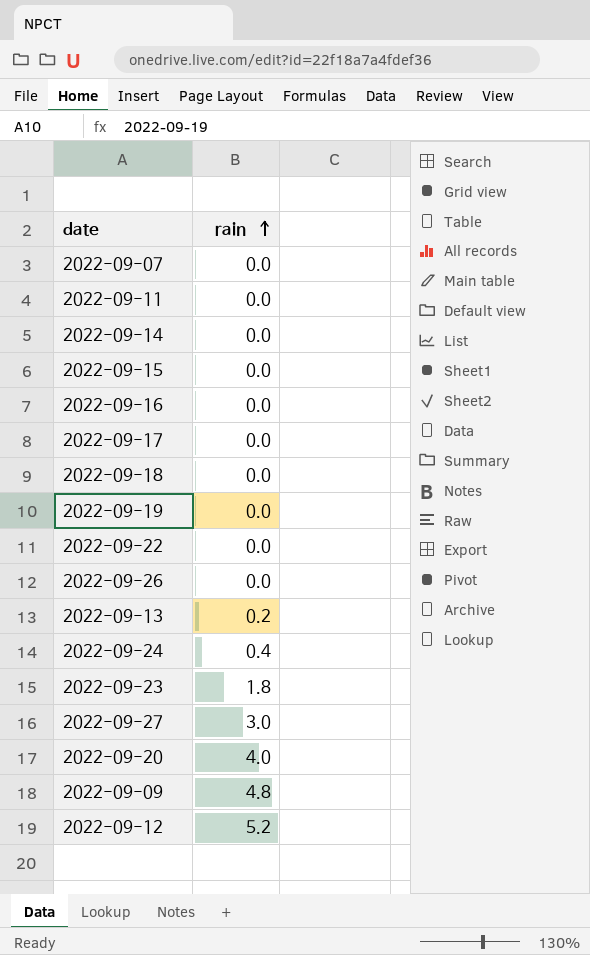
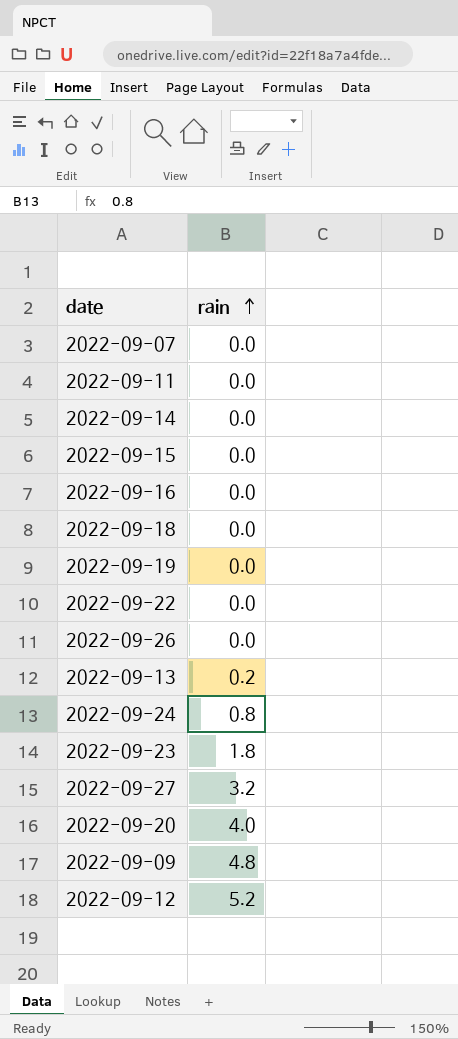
row 2022-09-17: 0.0 -> none
2022-09-24 | rain: 0.4 -> 0.8
2022-09-27 | rain: 3.0 -> 3.2

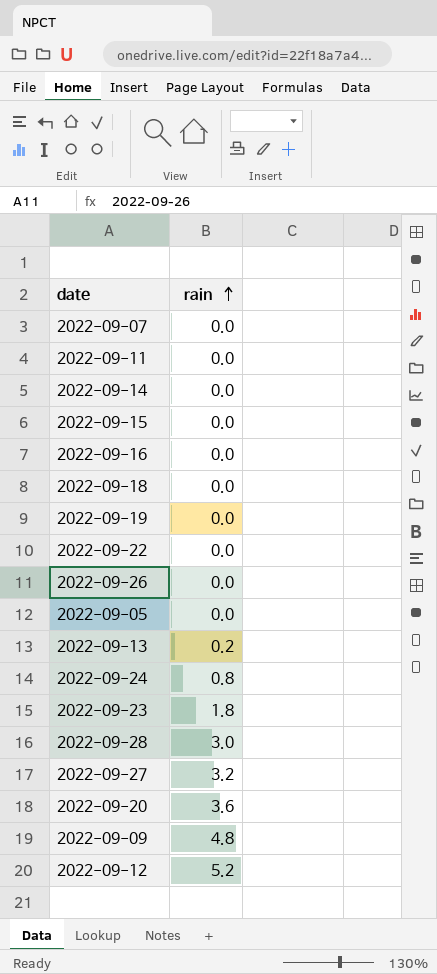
row 2022-09-05: none -> 0.0
row 2022-09-28: none -> 3.0
2022-09-20 | rain: 4.0 -> 3.6

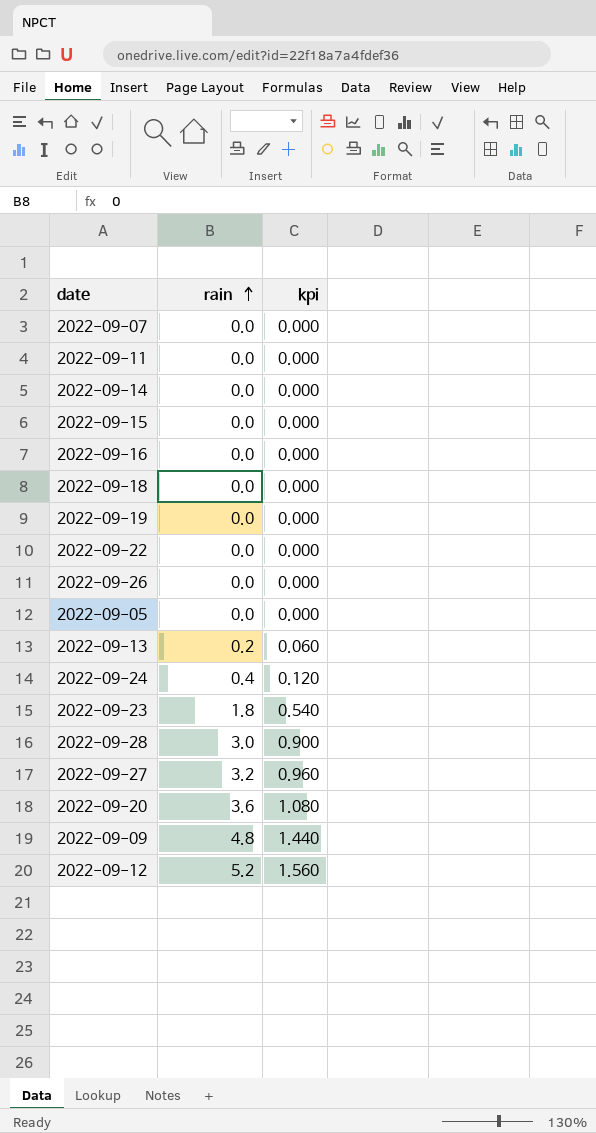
column kpi | formula: none -> [rain] * 0.3
2022-09-24 | rain: 0.8 -> 0.4

